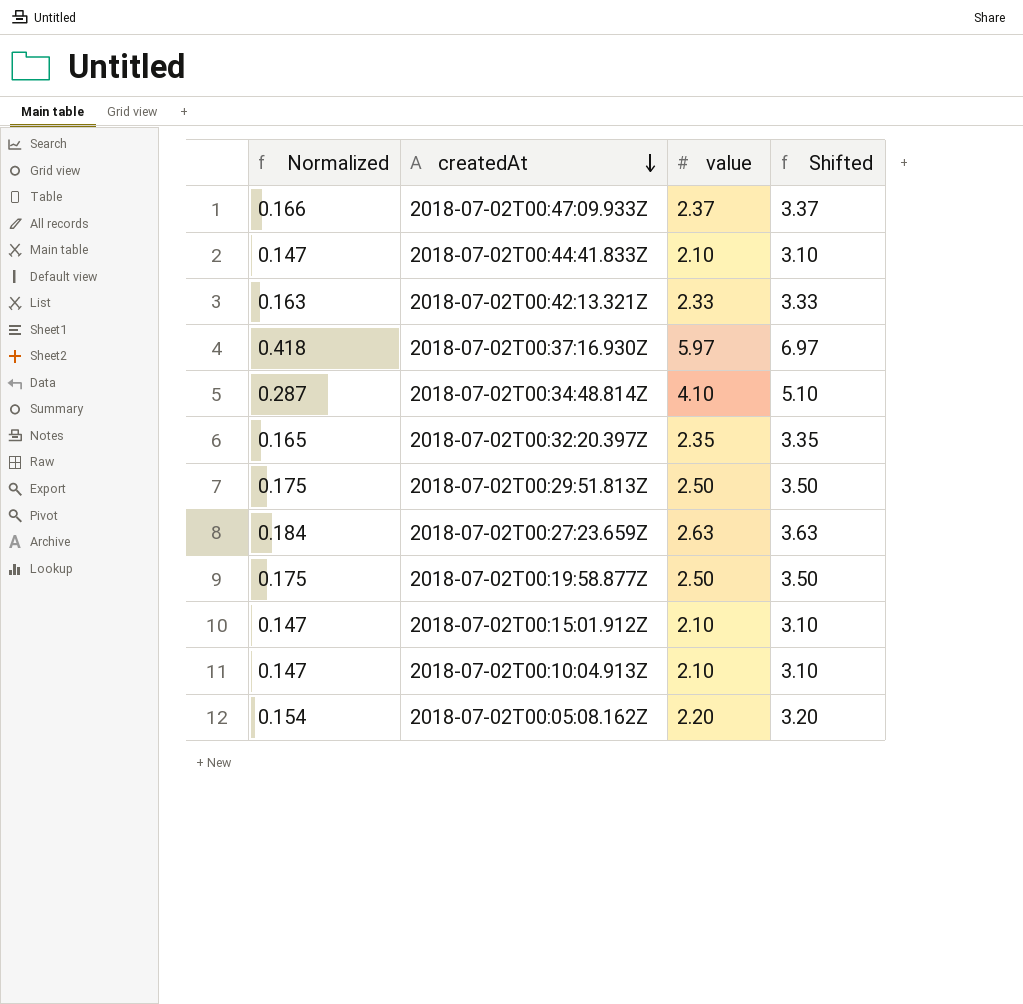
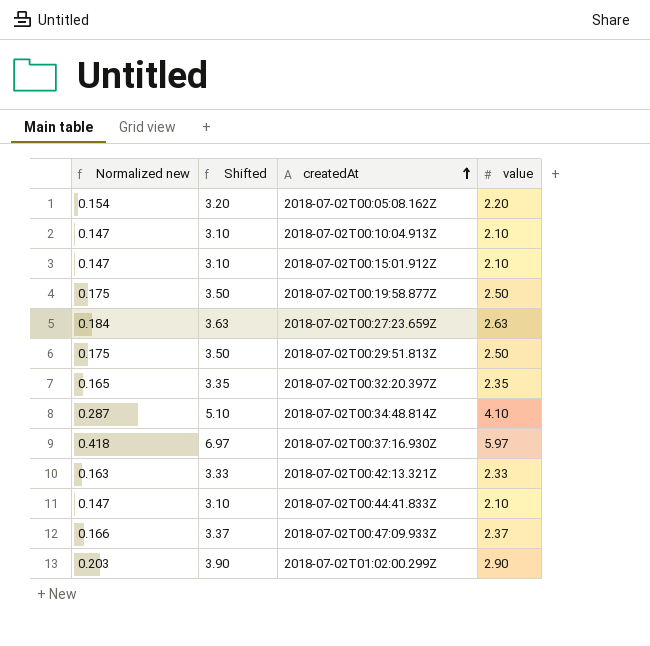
row order: createdAt descending -> createdAt ascending
column name: Normalized -> Normalized new
column Shifted | position: 4 -> 2
row 2018-07-02T01:02:00.299Z: none -> 0.203 | 3.90 | 2.90

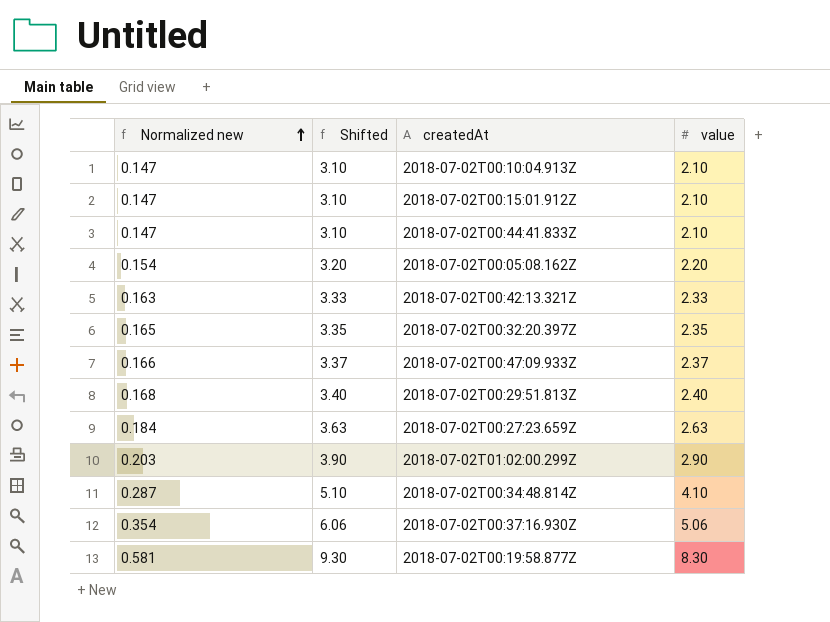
row order: createdAt ascending -> Normalized new ascending
2018-07-02T00:29:51.813Z | Normalized new: 0.175 -> 0.168
2018-07-02T00:29:51.813Z | Shifted: 3.50 -> 3.40
2018-07-02T00:29:51.813Z | value: 2.50 -> 2.40
2018-07-02T00:37:16.930Z | Normalized new: 0.418 -> 0.354
2018-07-02T00:37:16.930Z | Shifted: 6.97 -> 6.06
2018-07-02T00:37:16.930Z | value: 5.97 -> 5.06
2018-07-02T00:19:58.877Z | Normalized new: 0.175 -> 0.581
2018-07-02T00:19:58.877Z | Shifted: 3.50 -> 9.30
2018-07-02T00:19:58.877Z | value: 2.50 -> 8.30

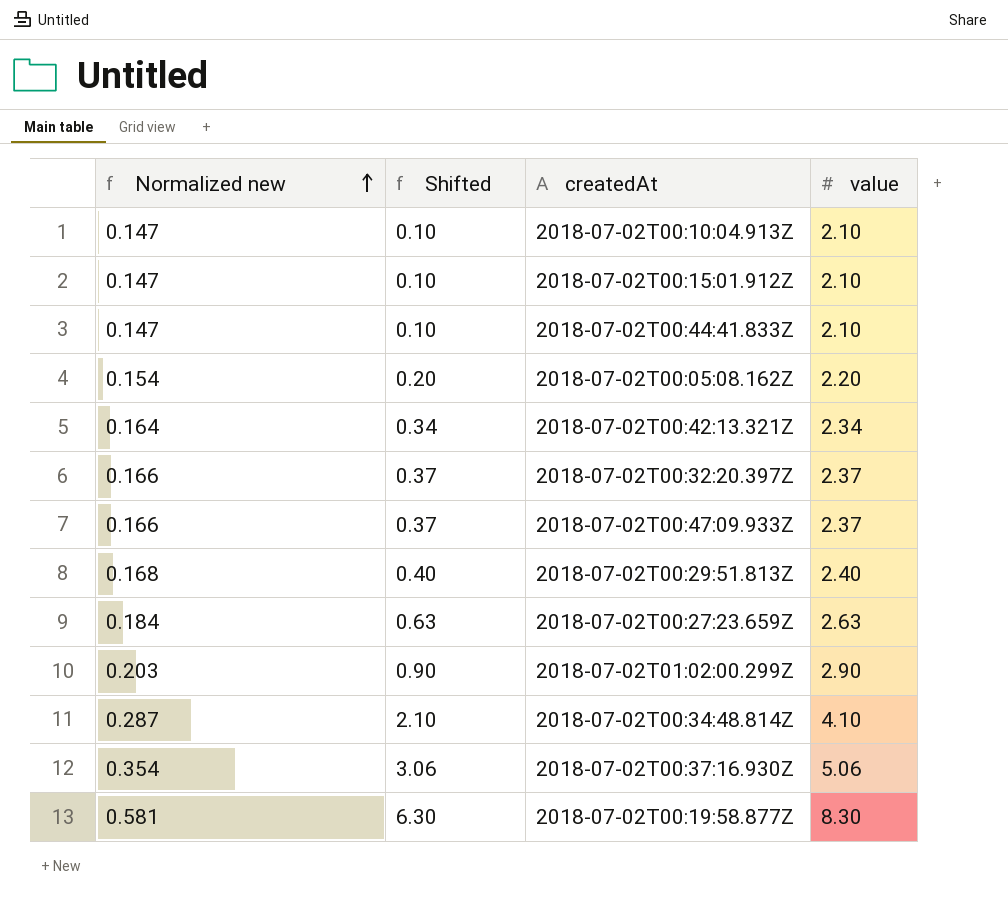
column Shifted | formula: [value] + 1 -> [value] - 2
2018-07-02T00:42:13.321Z | Normalized new: 0.163 -> 0.164
2018-07-02T00:42:13.321Z | value: 2.33 -> 2.34
2018-07-02T00:32:20.397Z | Normalized new: 0.165 -> 0.166
2018-07-02T00:32:20.397Z | value: 2.35 -> 2.37

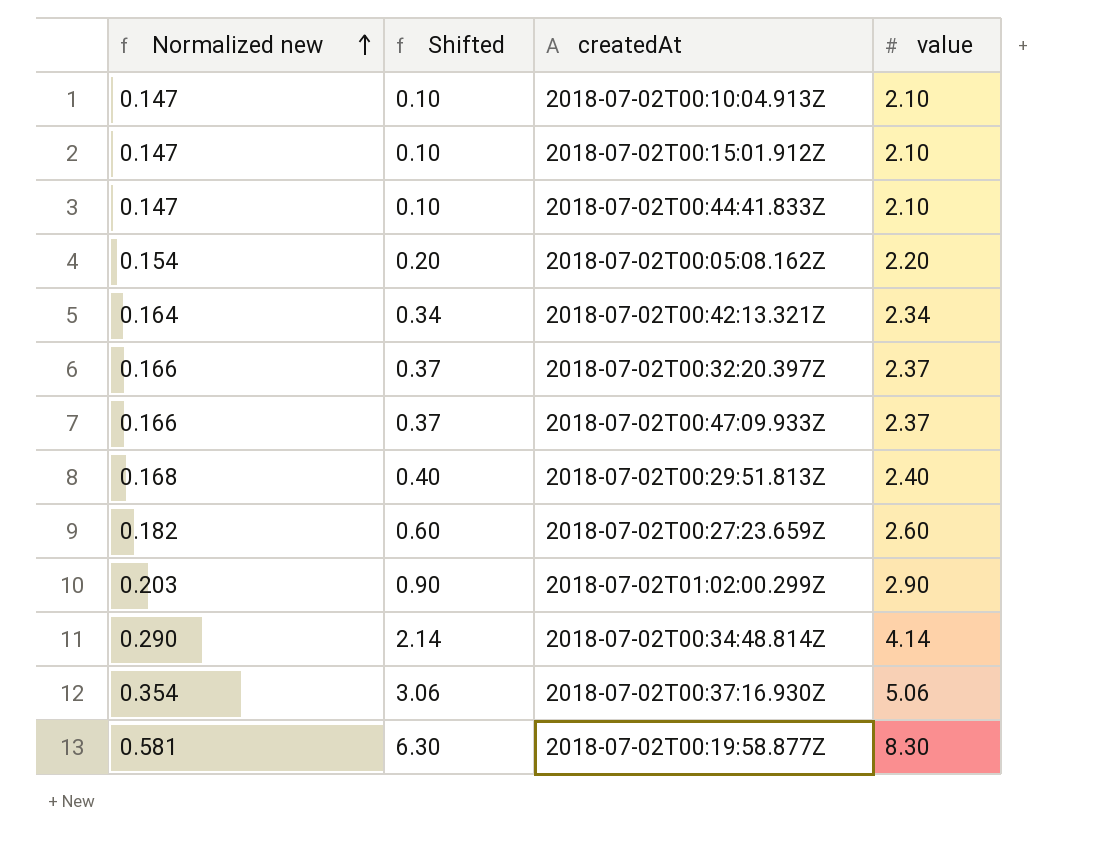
2018-07-02T00:27:23.659Z | Normalized new: 0.184 -> 0.182
2018-07-02T00:27:23.659Z | Shifted: 0.63 -> 0.60
2018-07-02T00:27:23.659Z | value: 2.63 -> 2.60
2018-07-02T00:34:48.814Z | Normalized new: 0.287 -> 0.290
2018-07-02T00:34:48.814Z | Shifted: 2.10 -> 2.14
2018-07-02T00:34:48.814Z | value: 4.10 -> 4.14

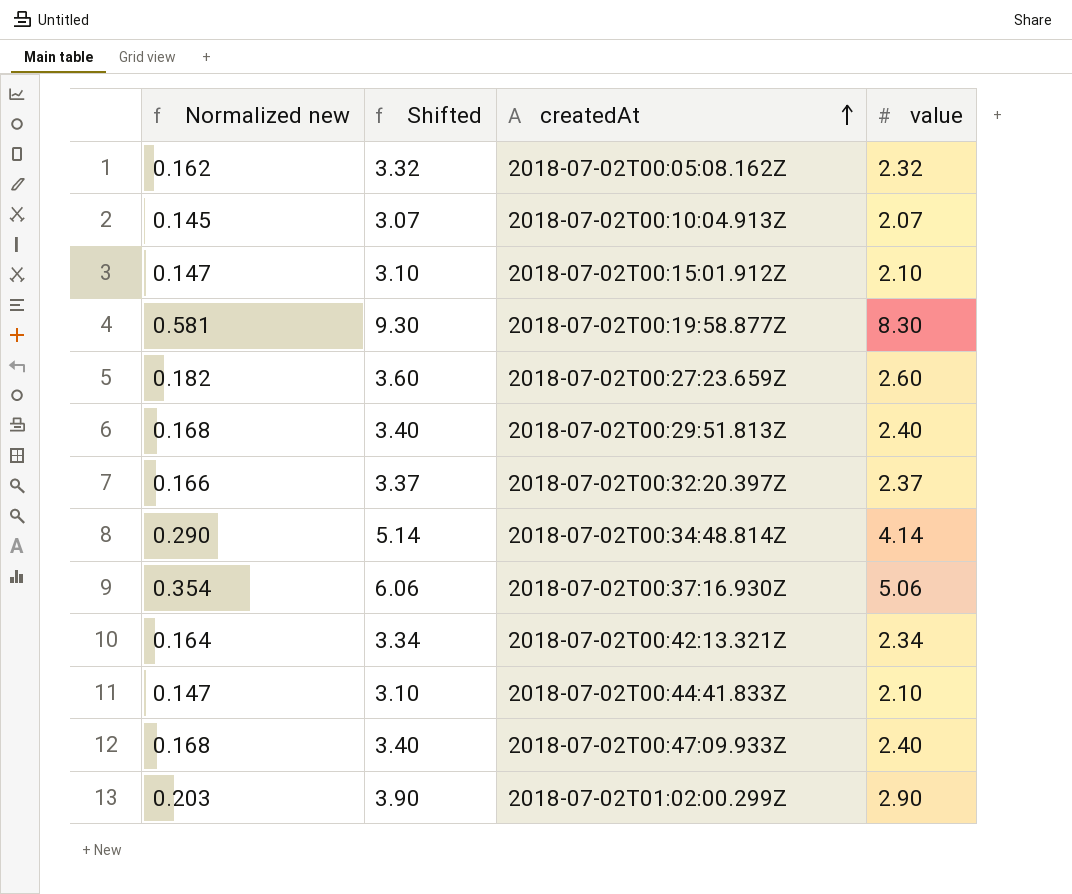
row order: Normalized new ascending -> createdAt ascending
column Shifted | formula: [value] - 2 -> [value] + 1
2018-07-02T00:05:08.162Z | Normalized new: 0.154 -> 0.162
2018-07-02T00:05:08.162Z | value: 2.20 -> 2.32
2018-07-02T00:10:04.913Z | Normalized new: 0.147 -> 0.145
2018-07-02T00:10:04.913Z | value: 2.10 -> 2.07
2018-07-02T00:47:09.933Z | Normalized new: 0.166 -> 0.168
2018-07-02T00:47:09.933Z | value: 2.37 -> 2.40

